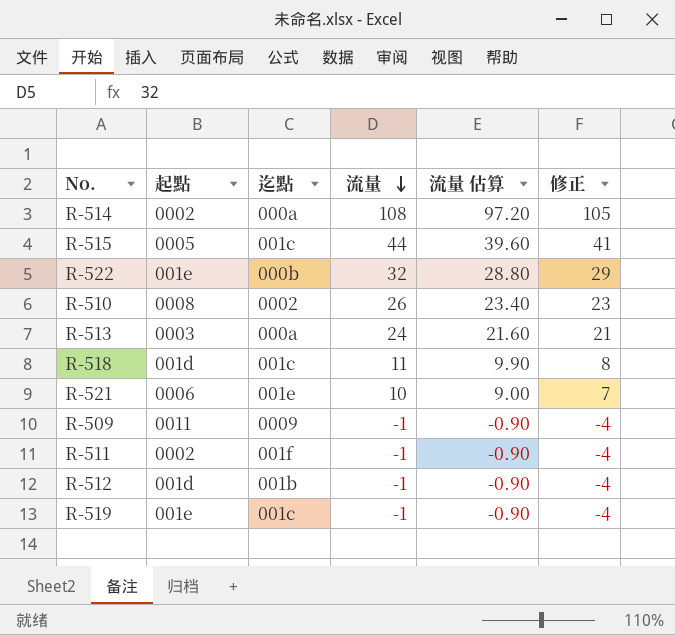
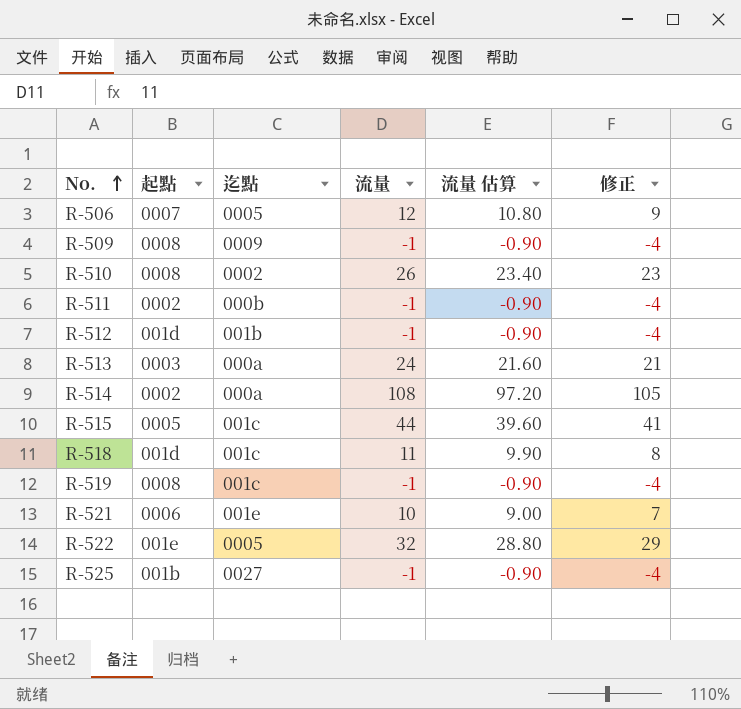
row order: 流量 descending -> No. ascending
row R-506: none -> 0007 | 0005 | 12 | 10.80 | 9
R-509 | 起點: 0011 -> 0008
R-511 | 迄點: 001f -> 000b
R-519 | 起點: 001e -> 0008
R-522 | 迄點: 000b -> 0005
row R-525: none -> 001b | 0027 | -1 | -0.90 | -4

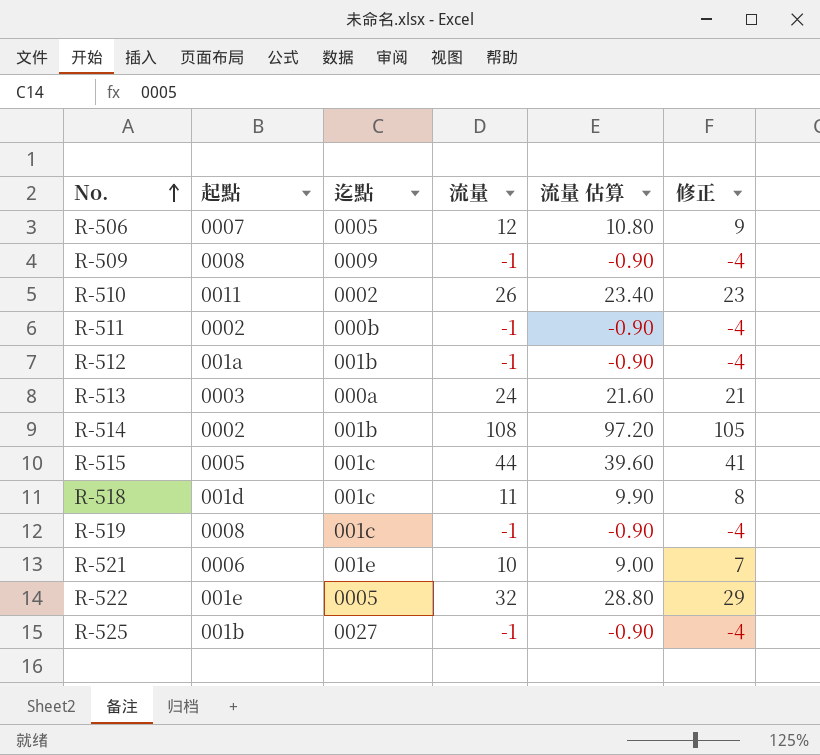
R-510 | 起點: 0008 -> 0011
R-512 | 起點: 001d -> 001a
R-514 | 迄點: 000a -> 001b

